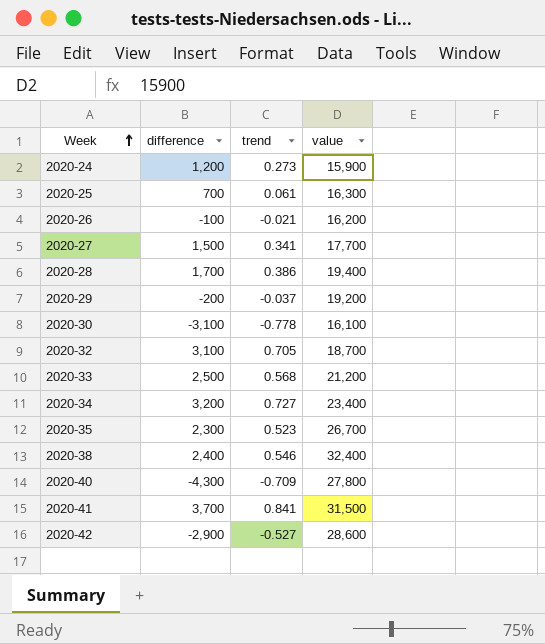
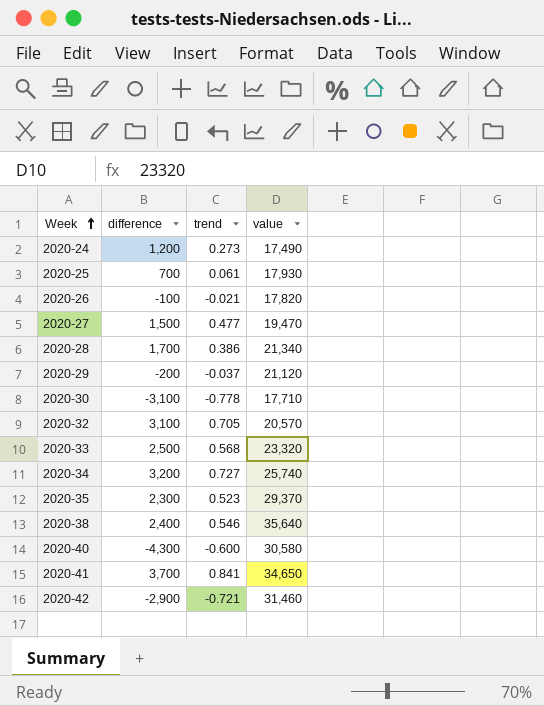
2020-24 | value: 15,900 -> 17,490
2020-25 | value: 16,300 -> 17,930
2020-26 | value: 16,200 -> 17,820
2020-27 | trend: 0.341 -> 0.477
2020-27 | value: 17,700 -> 19,470
2020-28 | value: 19,400 -> 21,340
2020-29 | value: 19,200 -> 21,120
2020-30 | value: 16,100 -> 17,710
2020-32 | value: 18,700 -> 20,570
2020-33 | value: 21,200 -> 23,320
2020-34 | value: 23,400 -> 25,740
2020-35 | value: 26,700 -> 29,370
2020-38 | value: 32,400 -> 35,640
2020-40 | trend: -0.709 -> -0.600
2020-40 | value: 27,800 -> 30,580
2020-41 | value: 31,500 -> 34,650
2020-42 | trend: -0.527 -> -0.721
2020-42 | value: 28,600 -> 31,460

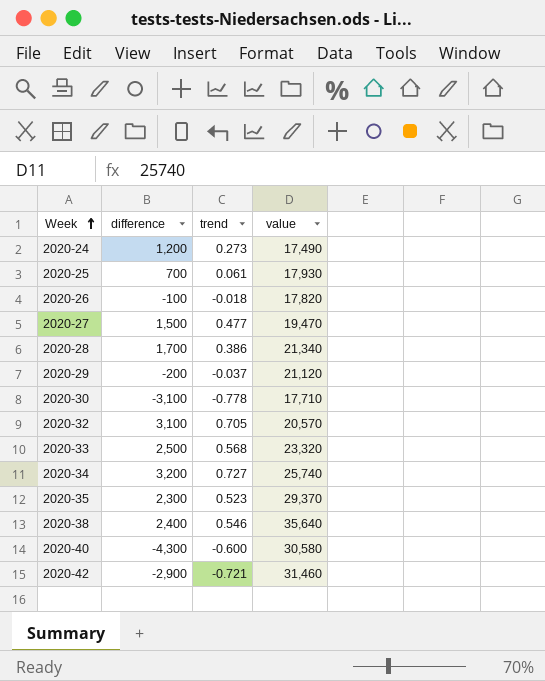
row 2020-41: 3,700 | 0.841 | 34,650 -> none
2020-26 | trend: -0.021 -> -0.018

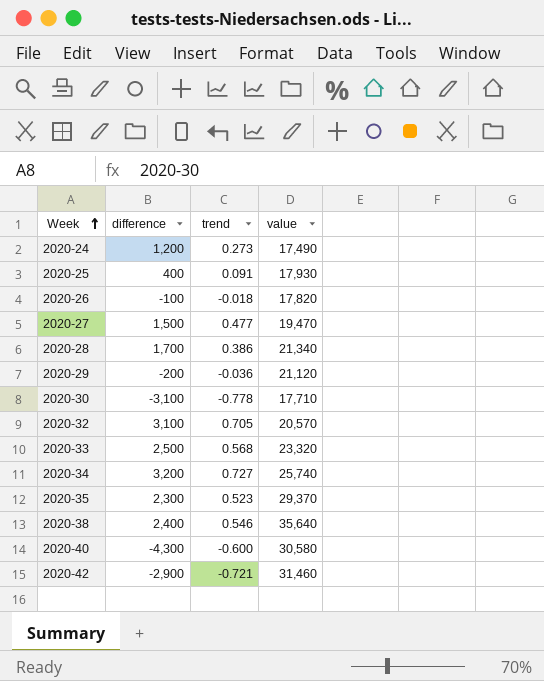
2020-25 | difference: 700 -> 400
2020-25 | trend: 0.061 -> 0.091
2020-29 | trend: -0.037 -> -0.036

